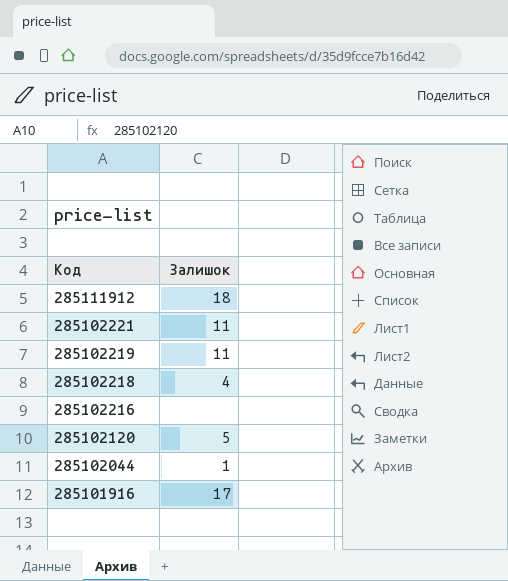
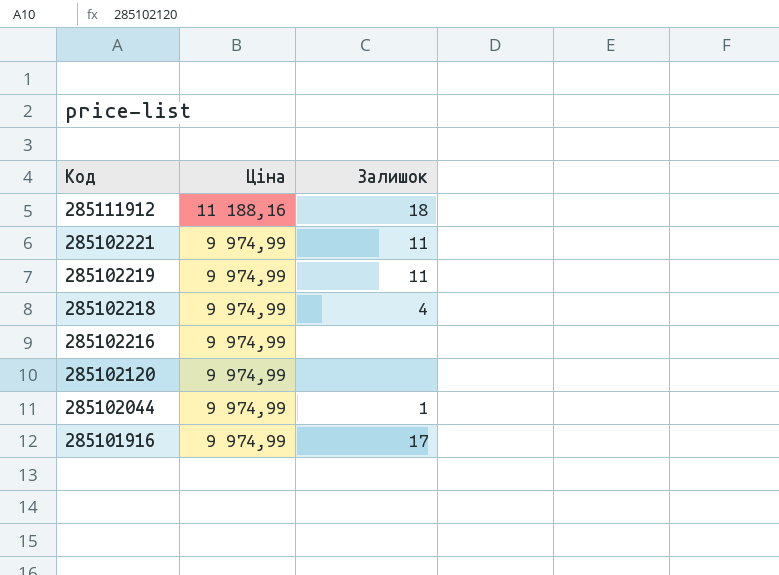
column Ціна | position: none -> 2
285102120 | Залишок: 5 -> none

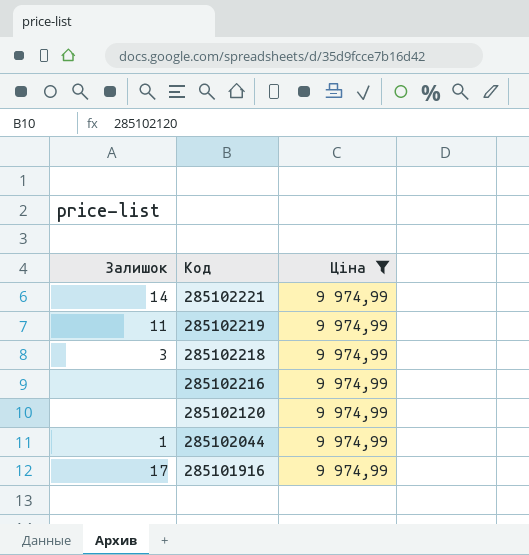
filter: none -> Ціна = 9 974,99
column Залишок | position: 3 -> 1
285102221 | Залишок: 11 -> 14
285102218 | Залишок: 4 -> 3

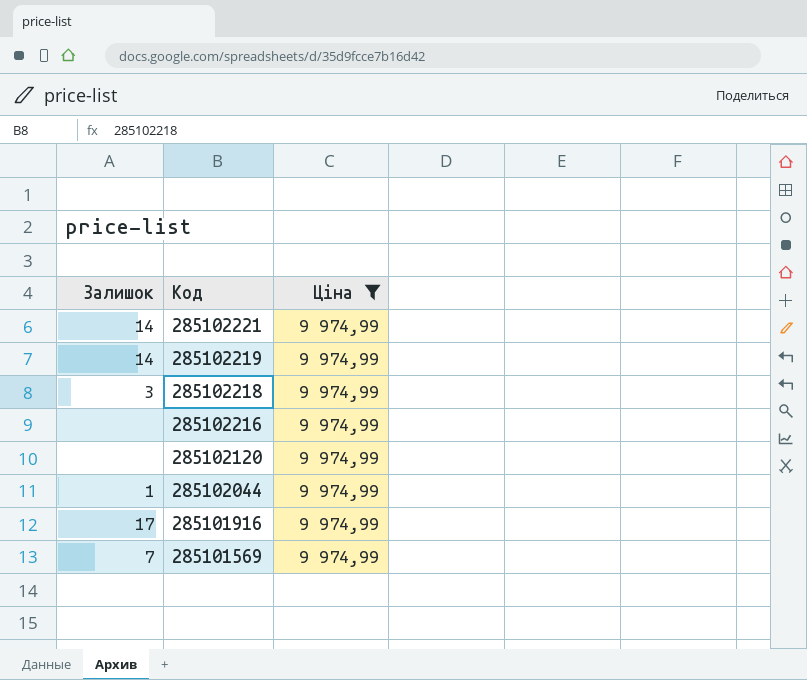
285102219 | Залишок: 11 -> 14
row 285101569: none -> 7 | 9 974,99

